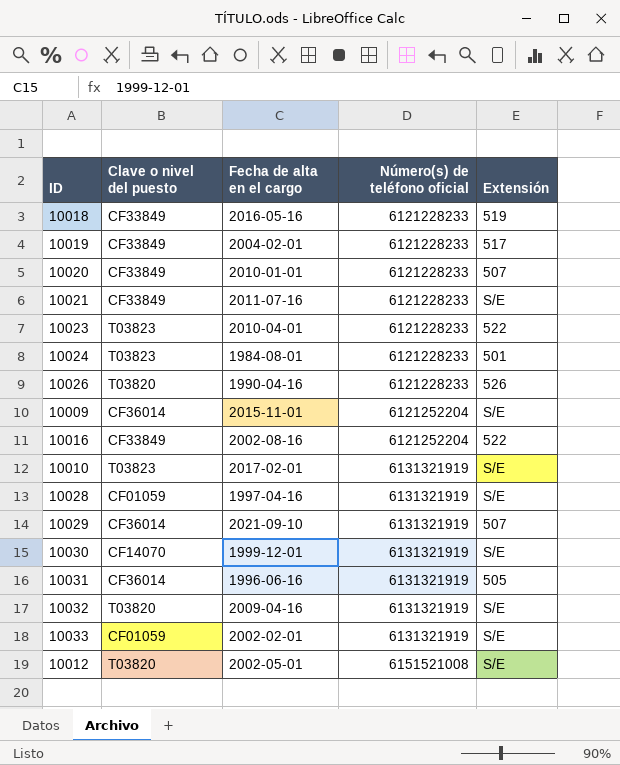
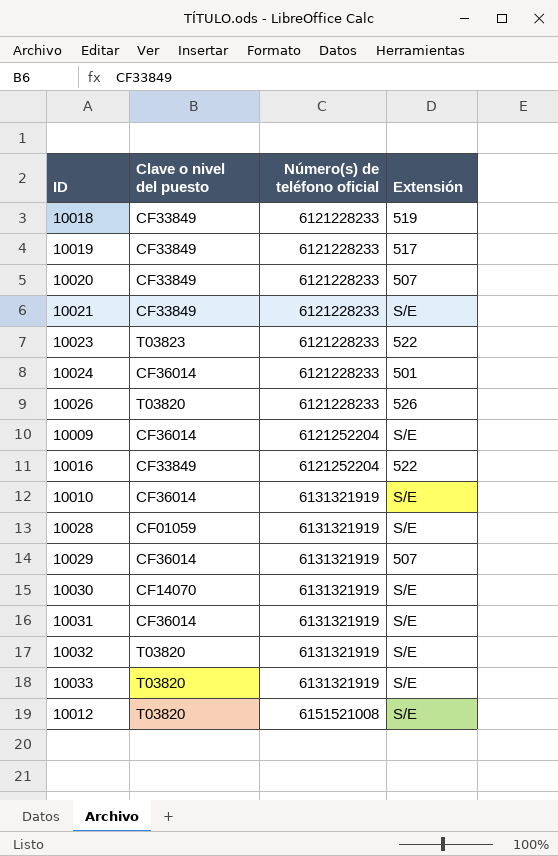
column Fecha de alta en el cargo | position: 3 -> none
10024 | Clave o nivel del puesto: T03823 -> CF36014
10010 | Clave o nivel del puesto: T03823 -> CF36014
10031 | Extensión: 505 -> S/E
10033 | Clave o nivel del puesto: CF01059 -> T03820

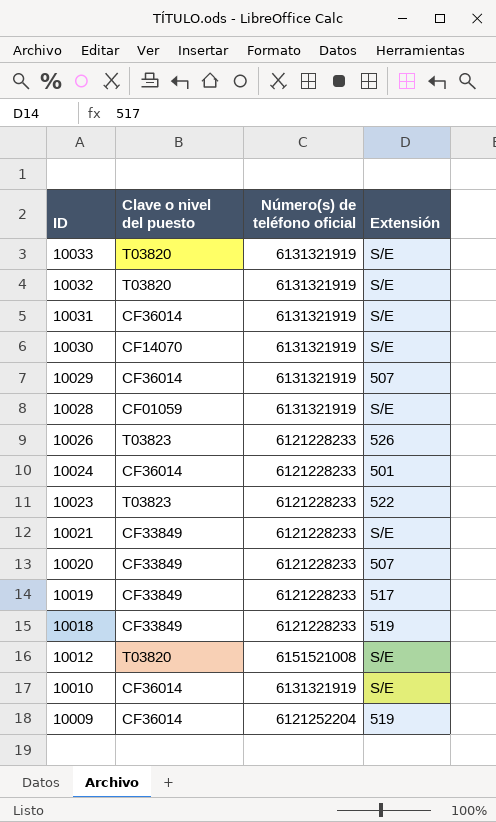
row order: Número(s) de teléfono oficial ascending -> ID descending
row 10016: CF33849 | 6121252204 | 522 -> none
10026 | Clave o nivel del puesto: T03820 -> T03823
10009 | Extensión: S/E -> 519

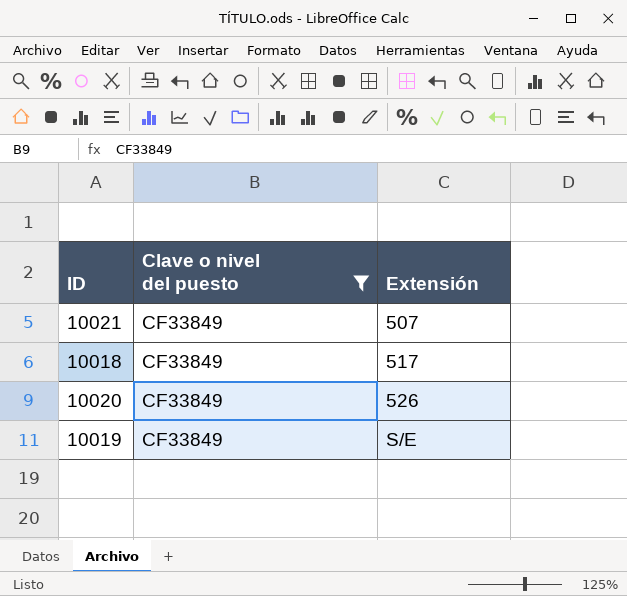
filter: none -> Clave o nivel del puesto = CF33849
row order: ID descending -> Extensión ascending
column Número(s) de teléfono oficial | position: 3 -> none
10021 | Extensión: S/E -> 507
10018 | Extensión: 519 -> 517
10020 | Extensión: 507 -> 526
10019 | Extensión: 517 -> S/E

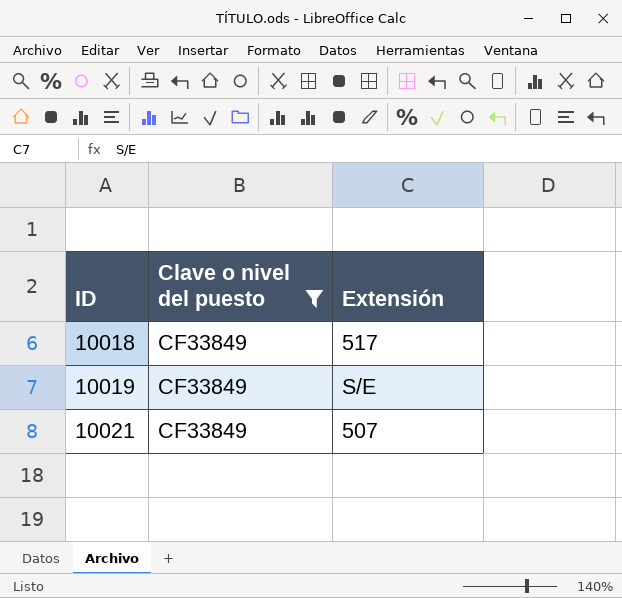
row order: Extensión ascending -> ID ascending
row 10020: CF33849 | 526 -> none

